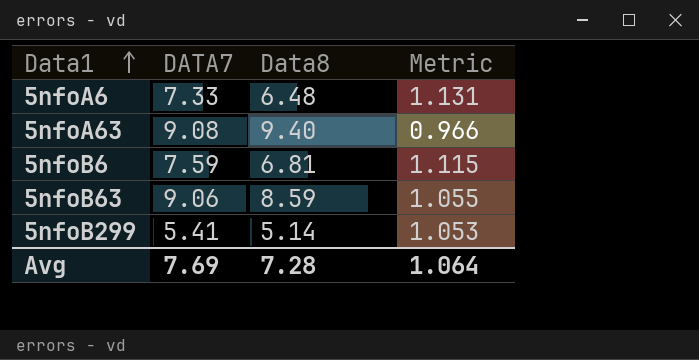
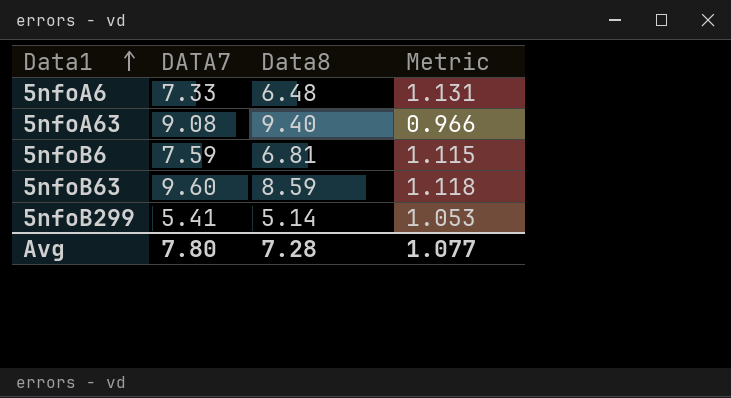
5nfoB63 | DATA7: 9.06 -> 9.60
5nfoB63 | Metric: 1.055 -> 1.118
Avg | DATA7: 7.69 -> 7.80
Avg | Metric: 1.064 -> 1.077

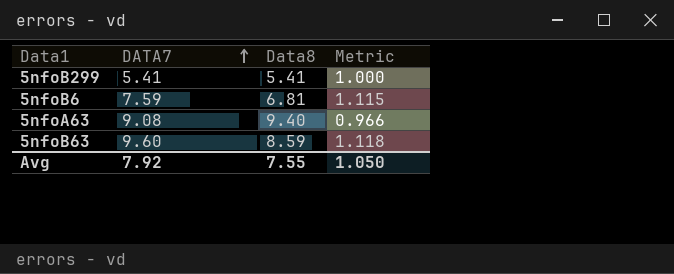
row order: Data1 ascending -> DATA7 ascending
row 5nfoA6: 7.33 | 6.48 | 1.131 -> none
5nfoB299 | Data8: 5.14 -> 5.41
5nfoB299 | Metric: 1.053 -> 1.000
Avg | DATA7: 7.80 -> 7.92
Avg | Data8: 7.28 -> 7.55
Avg | Metric: 1.077 -> 1.050

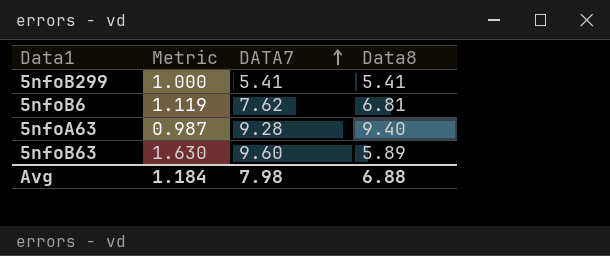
column Metric | position: 4 -> 2
5nfoB6 | Metric: 1.115 -> 1.119
5nfoB6 | DATA7: 7.59 -> 7.62
5nfoA63 | Metric: 0.966 -> 0.987
5nfoA63 | DATA7: 9.08 -> 9.28
5nfoB63 | Metric: 1.118 -> 1.630
5nfoB63 | Data8: 8.59 -> 5.89
Avg | Metric: 1.050 -> 1.184
Avg | DATA7: 7.92 -> 7.98
Avg | Data8: 7.55 -> 6.88

